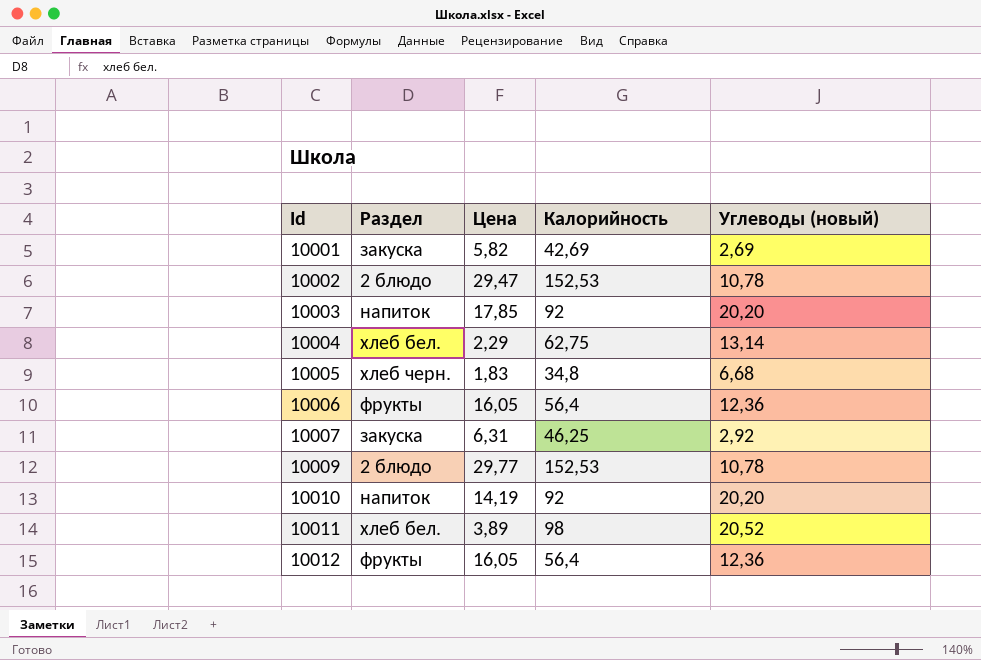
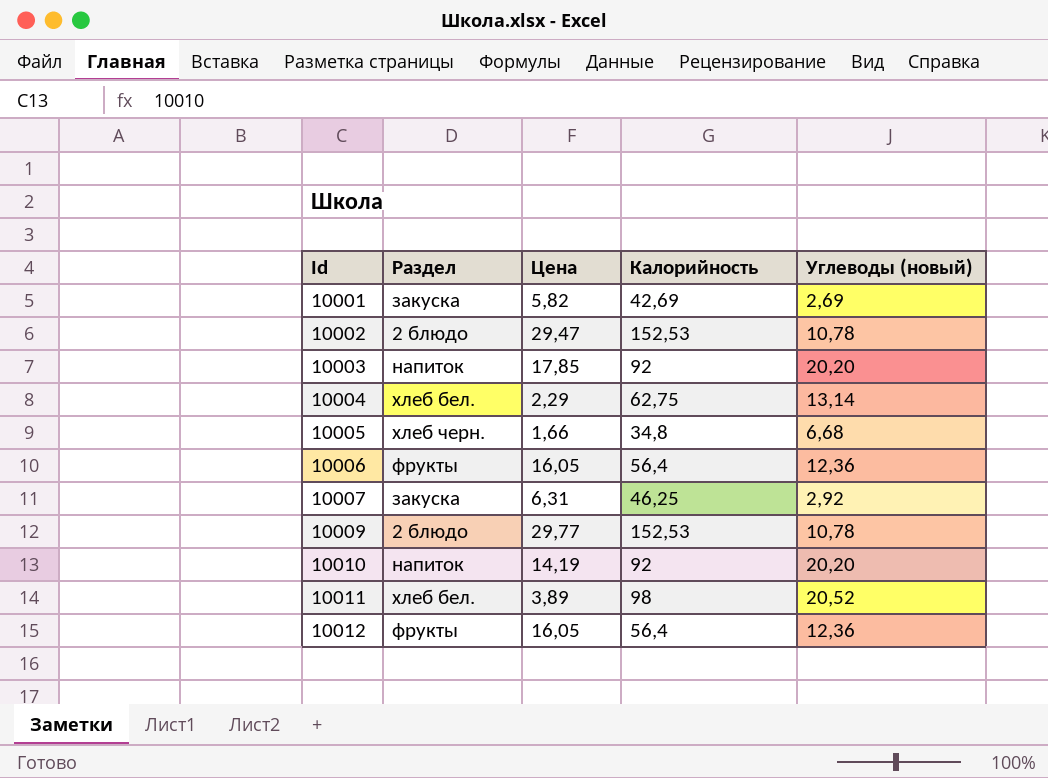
10005 | Цена: 1,83 -> 1,66

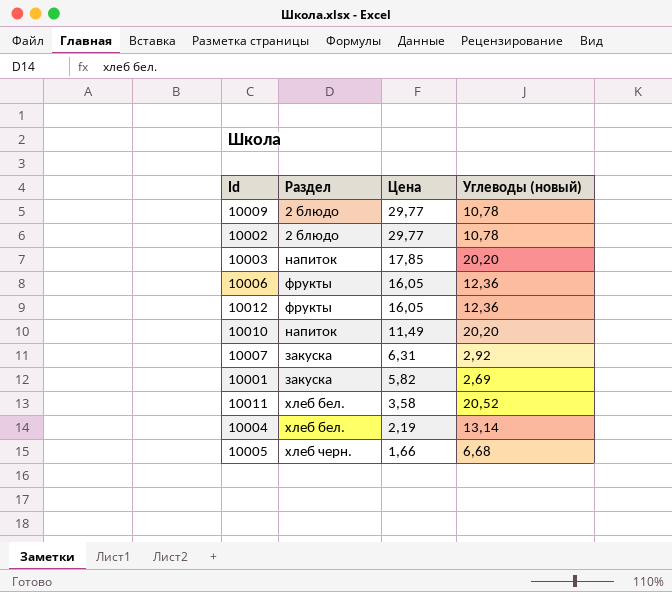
row order: Id ascending -> Цена descending
column Калорийность | position: 4 -> none
10002 | Цена: 29,47 -> 29,77
10010 | Цена: 14,19 -> 11,49
10011 | Цена: 3,89 -> 3,58
10004 | Цена: 2,29 -> 2,19

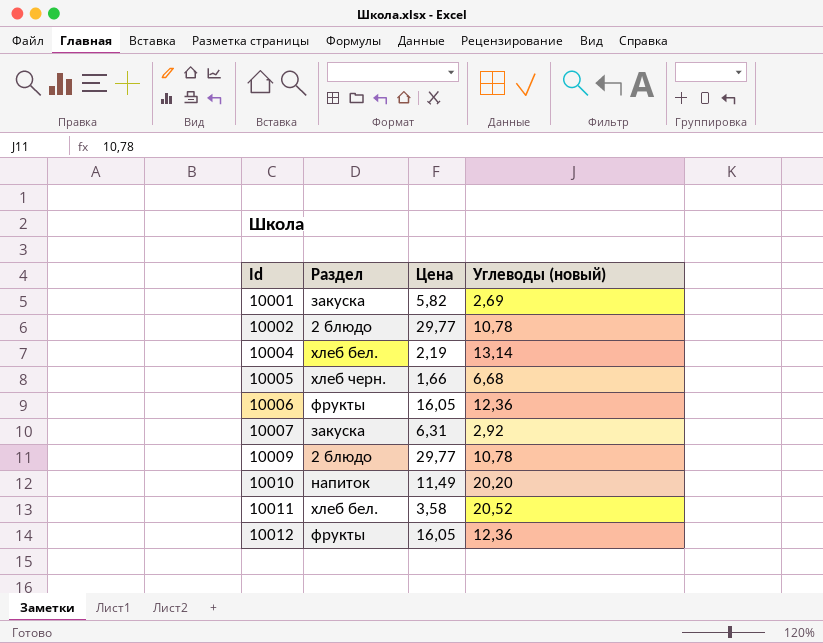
row order: Цена descending -> Id ascending
row 10003: напиток | 17,85 | 20,20 -> none

